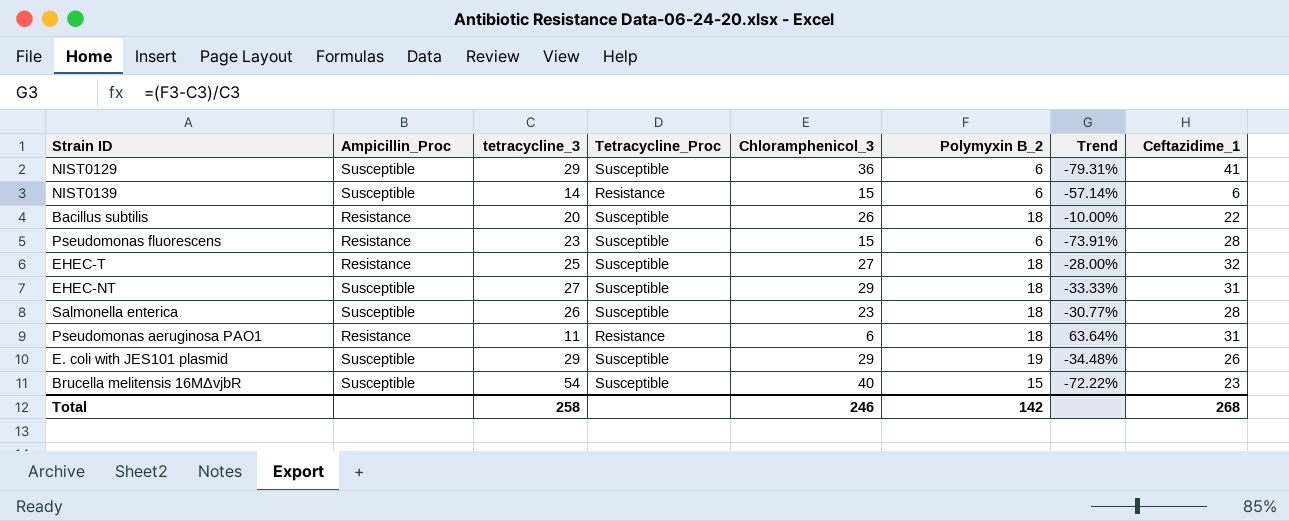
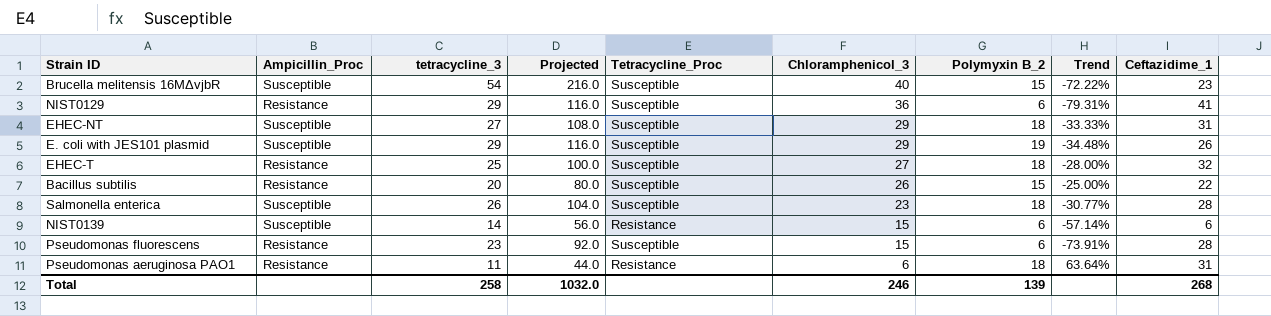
row order: none -> Chloramphenicol_3 descending
column Projected | formula: none -> [tetracycline_3] * 4
NIST0129 | Ampicillin_Proc: Susceptible -> Resistance
Bacillus subtilis | Polymyxin B_2: 18 -> 15
Bacillus subtilis | Trend: -10.00% -> -25.00%
Total | Polymyxin B_2: 142 -> 139

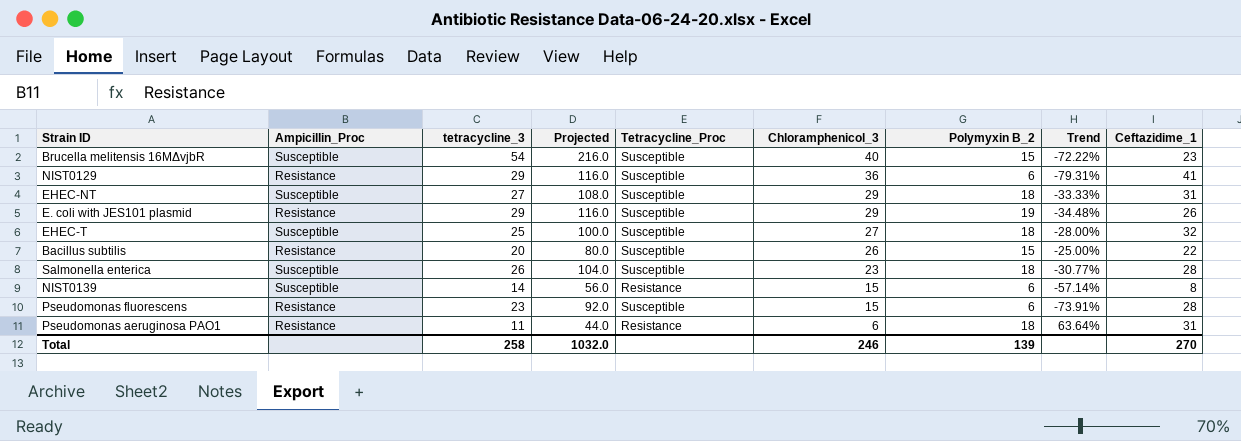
E. coli with JES101 plasmid | Ampicillin_Proc: Susceptible -> Resistance
EHEC-T | Ampicillin_Proc: Resistance -> Susceptible
NIST0139 | Ceftazidime_1: 6 -> 8
Total | Ceftazidime_1: 268 -> 270

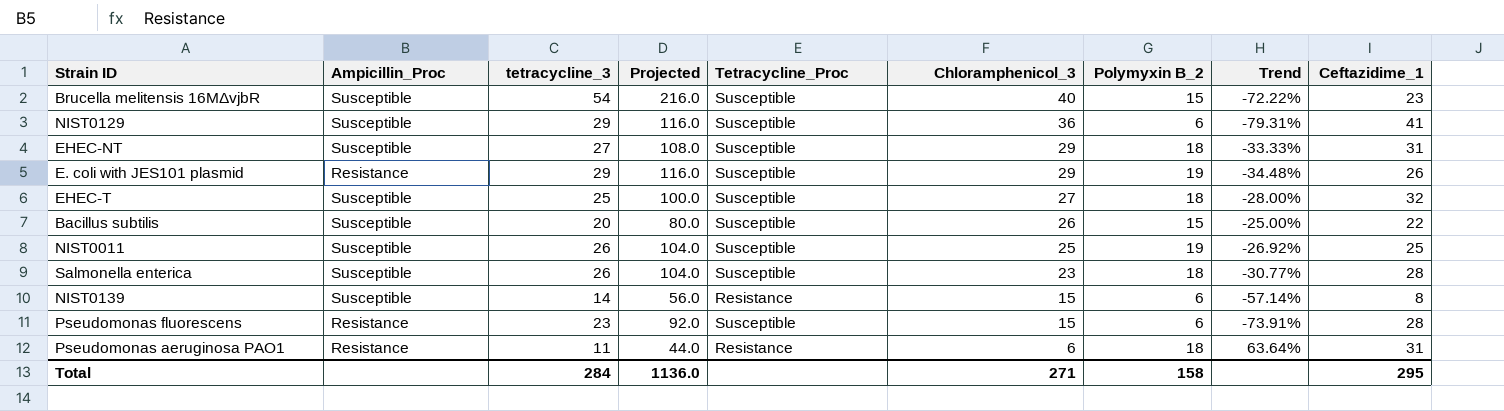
NIST0129 | Ampicillin_Proc: Resistance -> Susceptible
Bacillus subtilis | Ampicillin_Proc: Resistance -> Susceptible
row NIST0011: none -> Susceptible | 26 | 104.0 | Susceptible | 25 | 19 | -26.92% | 25
Total | tetracycline_3: 258 -> 284
Total | Projected: 1032.0 -> 1136.0
Total | Chloramphenicol_3: 246 -> 271
Total | Polymyxin B_2: 139 -> 158
Total | Ceftazidime_1: 270 -> 295

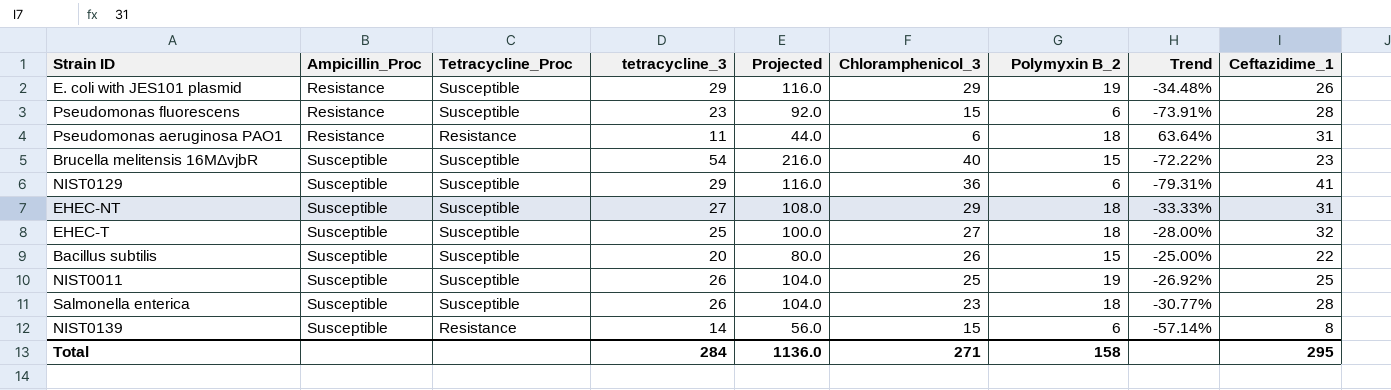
row order: Chloramphenicol_3 descending -> Ampicillin_Proc ascending
column Tetracycline_Proc | position: 5 -> 3

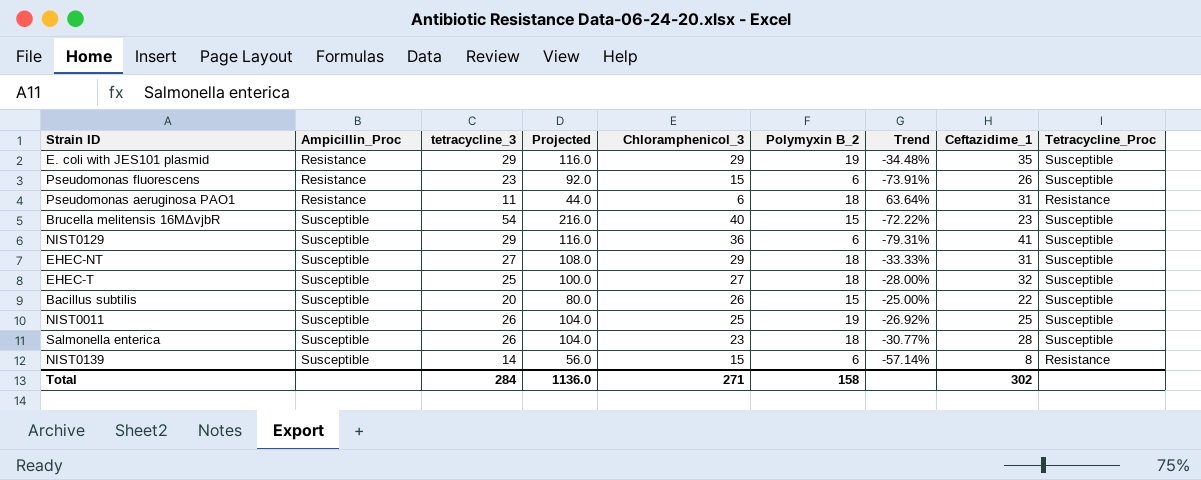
column Tetracycline_Proc | position: 3 -> 9
E. coli with JES101 plasmid | Ceftazidime_1: 26 -> 35
Pseudomonas fluorescens | Ceftazidime_1: 28 -> 26
Total | Ceftazidime_1: 295 -> 302

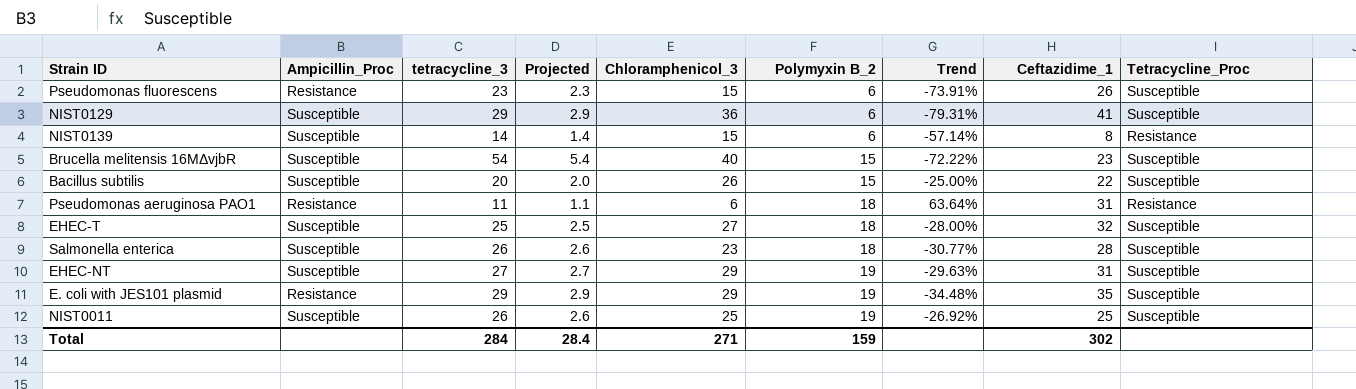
row order: Ampicillin_Proc ascending -> Polymyxin B_2 ascending
column Projected | formula: [tetracycline_3] * 4 -> [tetracycline_3] * 0.1
EHEC-NT | Polymyxin B_2: 18 -> 19
EHEC-NT | Trend: -33.33% -> -29.63%
Total | Projected: 1136.0 -> 28.4
Total | Polymyxin B_2: 158 -> 159

